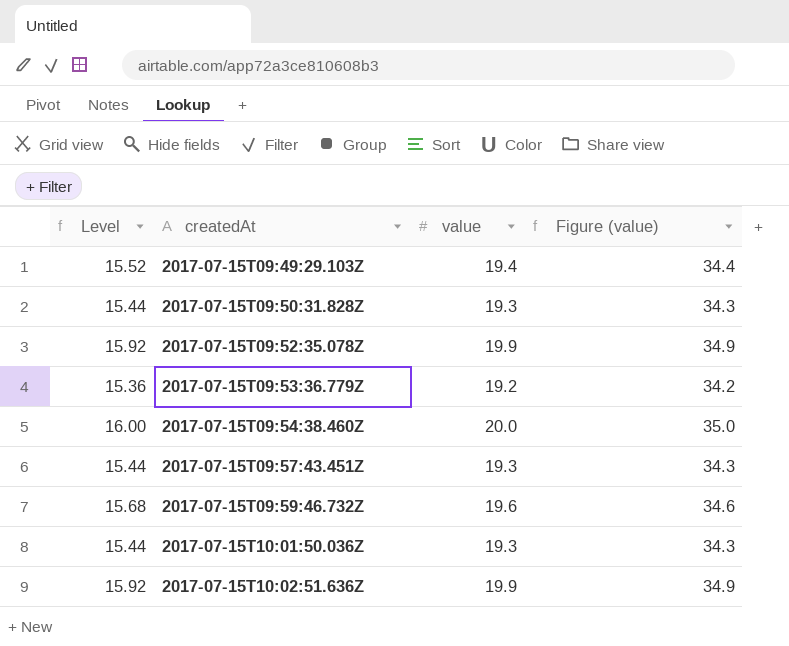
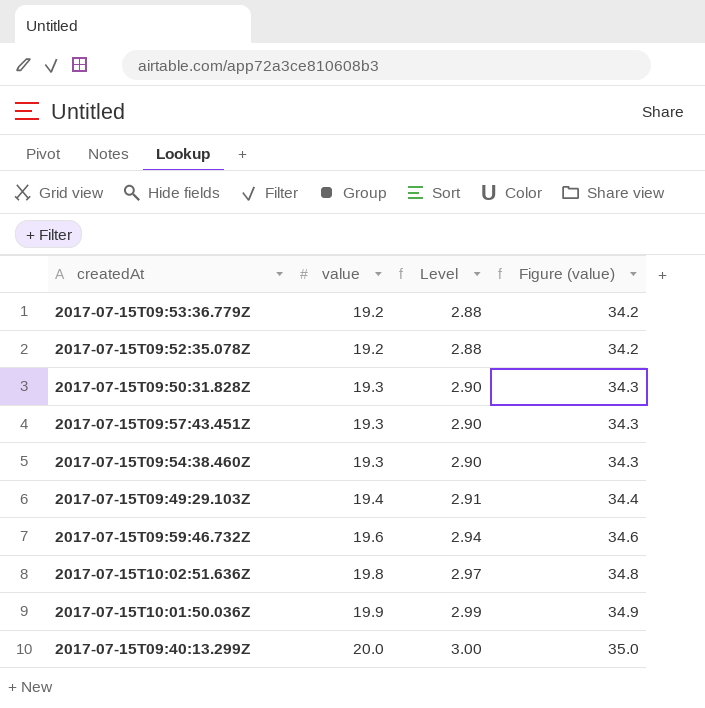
row order: createdAt ascending -> value ascending
column Level | formula: [value] * 0.8 -> [value] * 0.15
column Level | position: 1 -> 3
2017-07-15T09:52:35.078Z | value: 19.9 -> 19.2
2017-07-15T09:52:35.078Z | Figure (value): 34.9 -> 34.2
2017-07-15T09:54:38.460Z | value: 20.0 -> 19.3
2017-07-15T09:54:38.460Z | Figure (value): 35.0 -> 34.3
2017-07-15T10:02:51.636Z | value: 19.9 -> 19.8
2017-07-15T10:02:51.636Z | Figure (value): 34.9 -> 34.8
2017-07-15T10:01:50.036Z | value: 19.3 -> 19.9
2017-07-15T10:01:50.036Z | Figure (value): 34.3 -> 34.9
row 2017-07-15T09:40:13.299Z: none -> 20.0 | 3.00 | 35.0

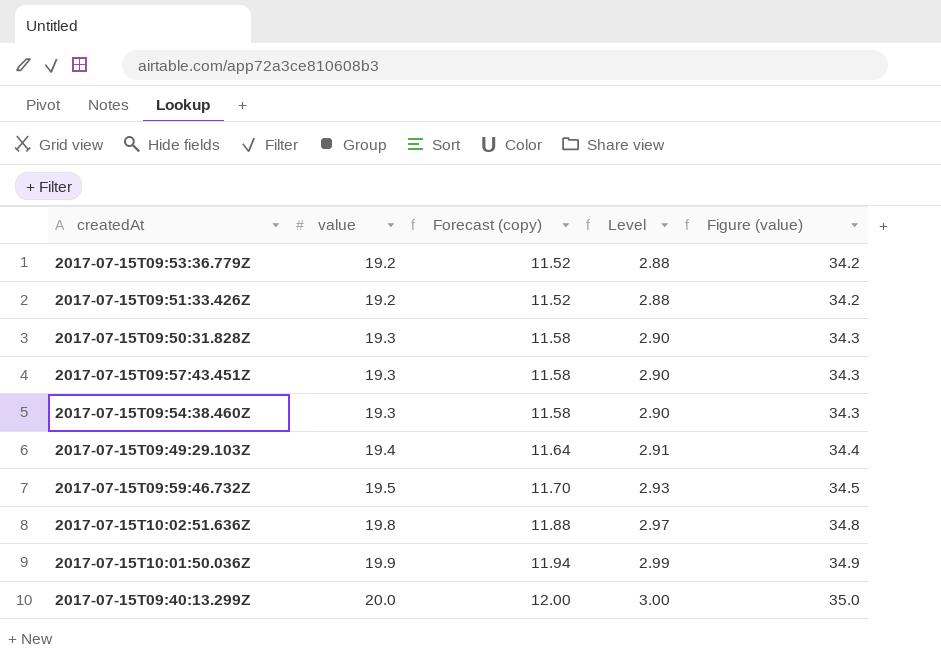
column Forecast (copy) | formula: none -> [value] * 0.6
row 2017-07-15T09:52:35.078Z: 19.2 | 2.88 | 34.2 -> none
row 2017-07-15T09:51:33.426Z: none -> 19.2 | 11.52 | 2.88 | 34.2
2017-07-15T09:59:46.732Z | value: 19.6 -> 19.5
2017-07-15T09:59:46.732Z | Level: 2.94 -> 2.93
2017-07-15T09:59:46.732Z | Figure (value): 34.6 -> 34.5

